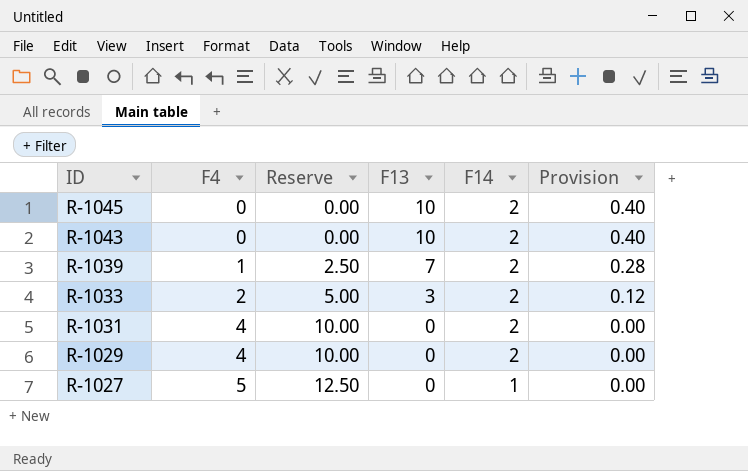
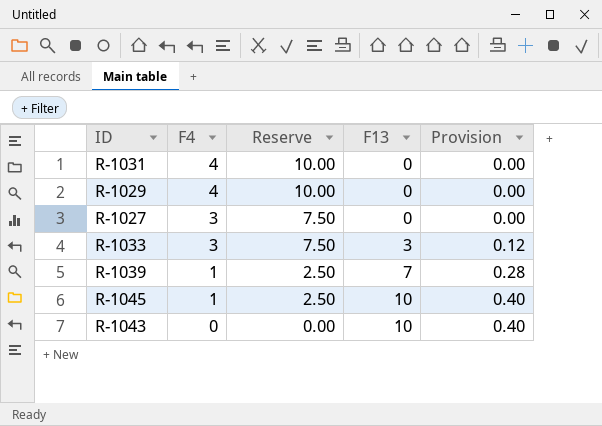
row order: ID descending -> F4 descending
column F14 | position: 5 -> none
R-1027 | F4: 5 -> 3
R-1027 | Reserve: 12.50 -> 7.50
R-1033 | F4: 2 -> 3
R-1033 | Reserve: 5.00 -> 7.50
R-1045 | F4: 0 -> 1
R-1045 | Reserve: 0.00 -> 2.50

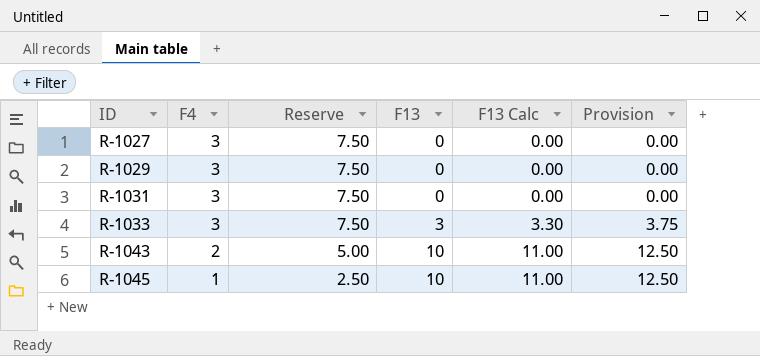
row order: F4 descending -> ID ascending
column F13 Calc | formula: none -> [F13] * 1.1
column Provision | formula: [F13] * 0.04 -> [F13] * 1.25
row R-1039: 1 | 2.50 | 7 | 0.28 -> none
R-1029 | F4: 4 -> 3
R-1029 | Reserve: 10.00 -> 7.50
R-1031 | F4: 4 -> 3
R-1031 | Reserve: 10.00 -> 7.50
R-1043 | F4: 0 -> 2
R-1043 | Reserve: 0.00 -> 5.00

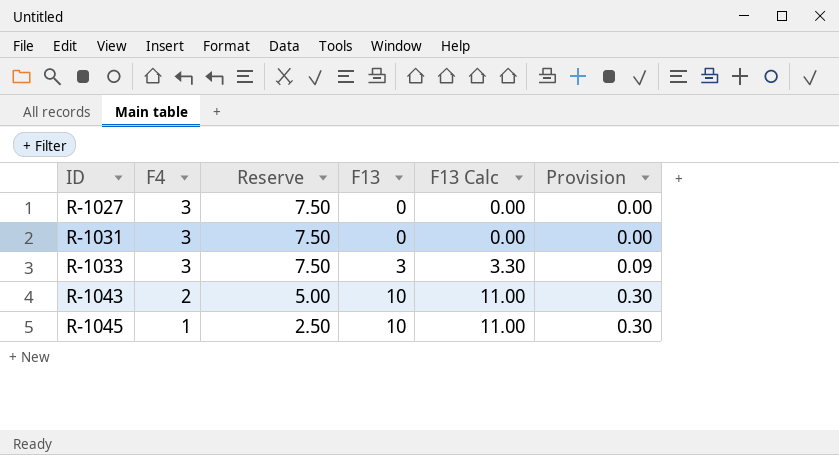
column Provision | formula: [F13] * 1.25 -> [F13] * 0.03
row R-1029: 3 | 7.50 | 0 | 0.00 | 0.00 -> none

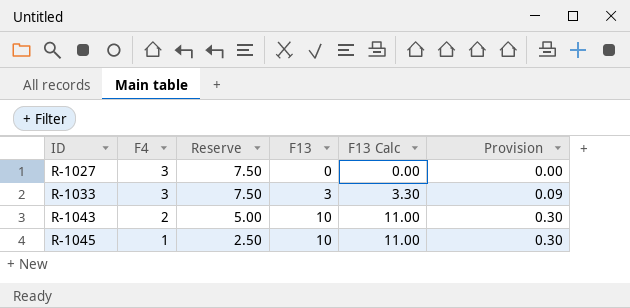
row R-1031: 3 | 7.50 | 0 | 0.00 | 0.00 -> none

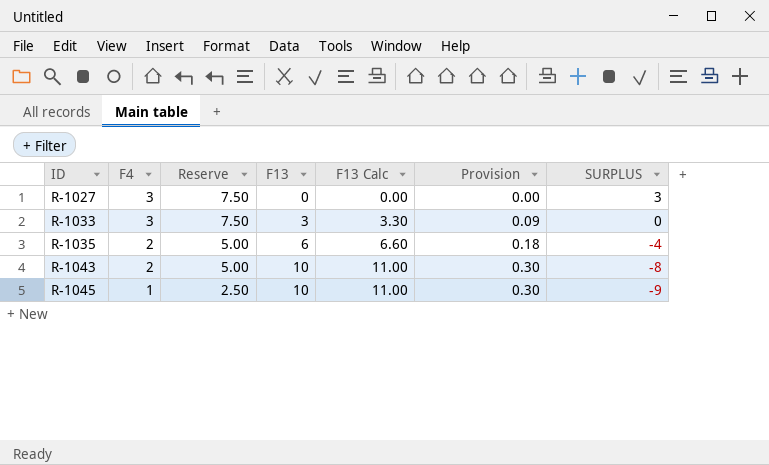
column SURPLUS | formula: none -> [F4] - [F13]
row R-1035: none -> 2 | 5.00 | 6 | 6.60 | 0.18 | -4

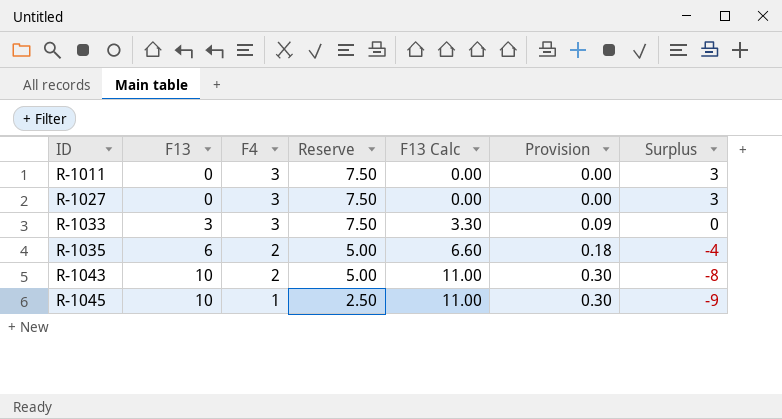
column F13 | position: 4 -> 2
column name: SURPLUS -> Surplus
row R-1011: none -> 0 | 3 | 7.50 | 0.00 | 0.00 | 3

